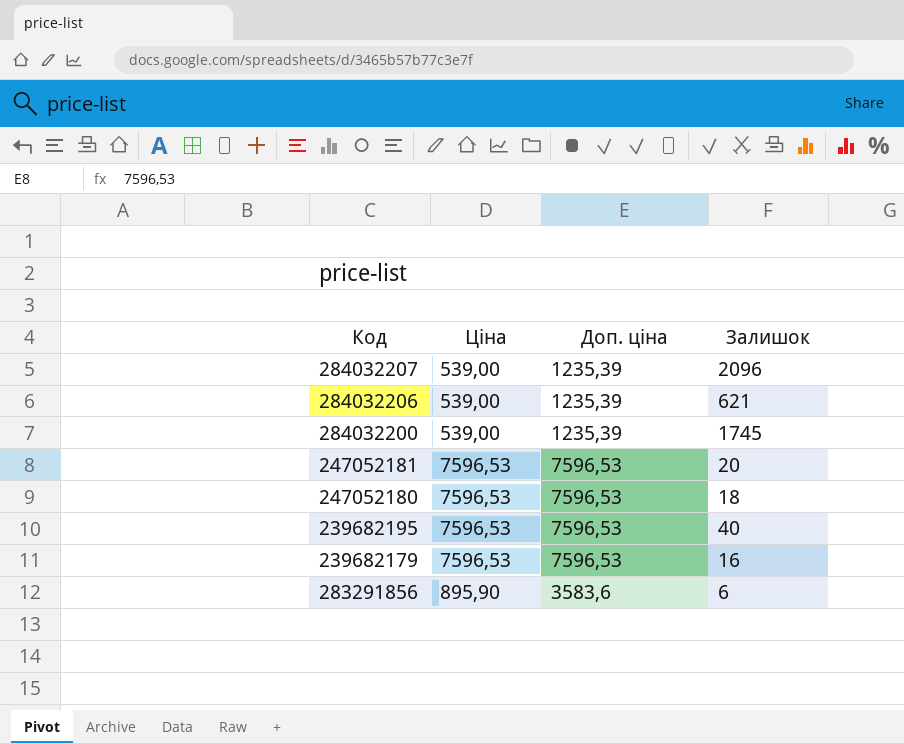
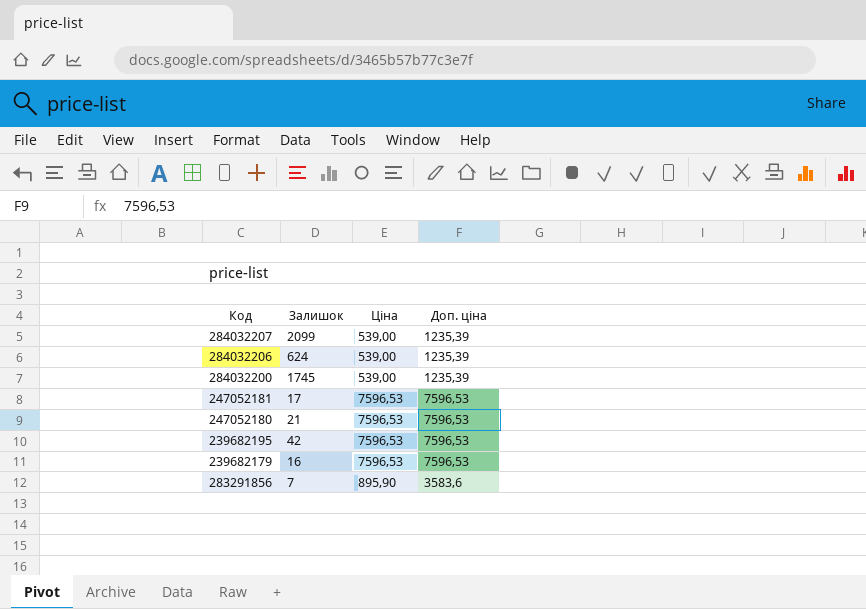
column Залишок | position: 4 -> 2
284032207 | Залишок: 2096 -> 2099
284032206 | Залишок: 621 -> 624
247052181 | Залишок: 20 -> 17
247052180 | Залишок: 18 -> 21
239682195 | Залишок: 40 -> 42
283291856 | Залишок: 6 -> 7

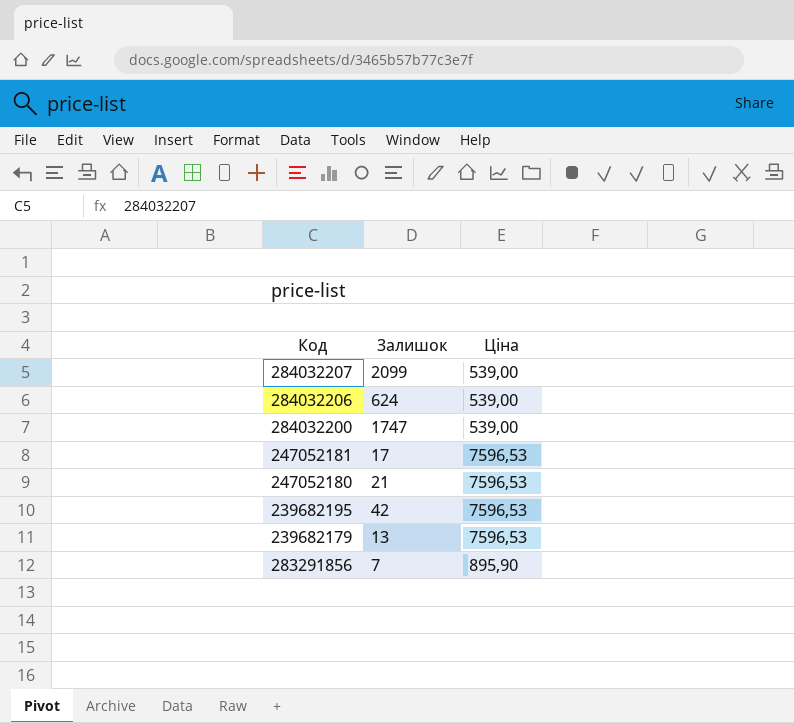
column Доп. ціна | position: 4 -> none
284032200 | Залишок: 1745 -> 1747
239682179 | Залишок: 16 -> 13

